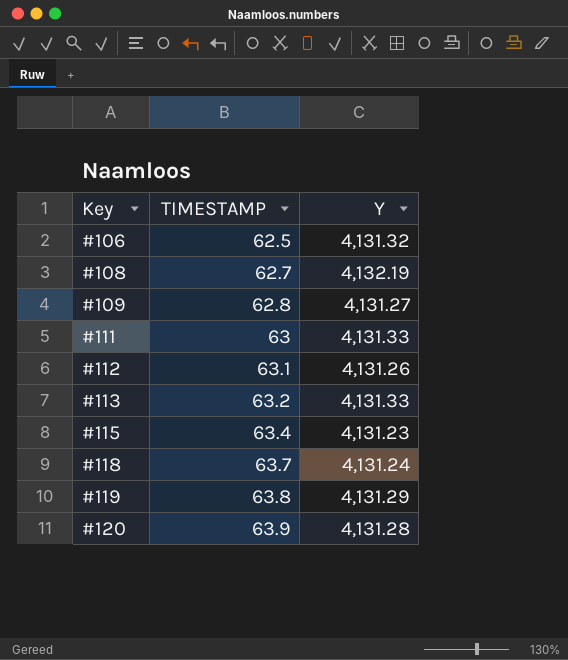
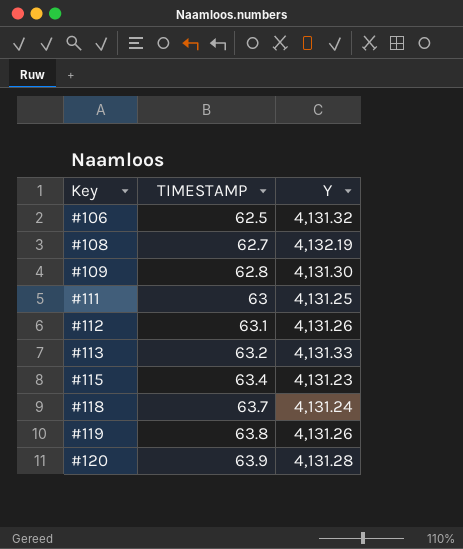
#109 | Y: 4,131.27 -> 4,131.30
#111 | Y: 4,131.33 -> 4,131.25
#119 | Y: 4,131.29 -> 4,131.26

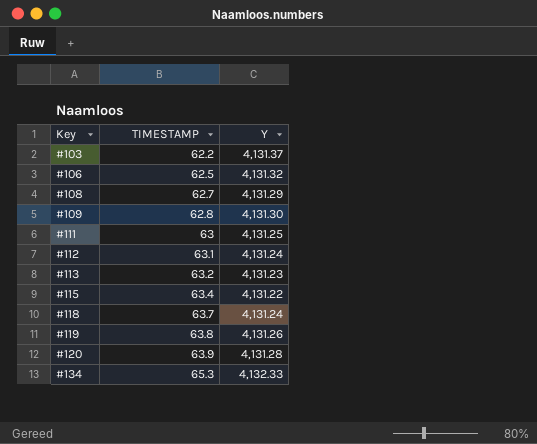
row #103: none -> 62.2 | 4,131.37
#108 | Y: 4,132.19 -> 4,131.29
#112 | Y: 4,131.26 -> 4,131.24
#113 | Y: 4,131.33 -> 4,131.23
#115 | Y: 4,131.23 -> 4,131.22
row #134: none -> 65.3 | 4,132.33

